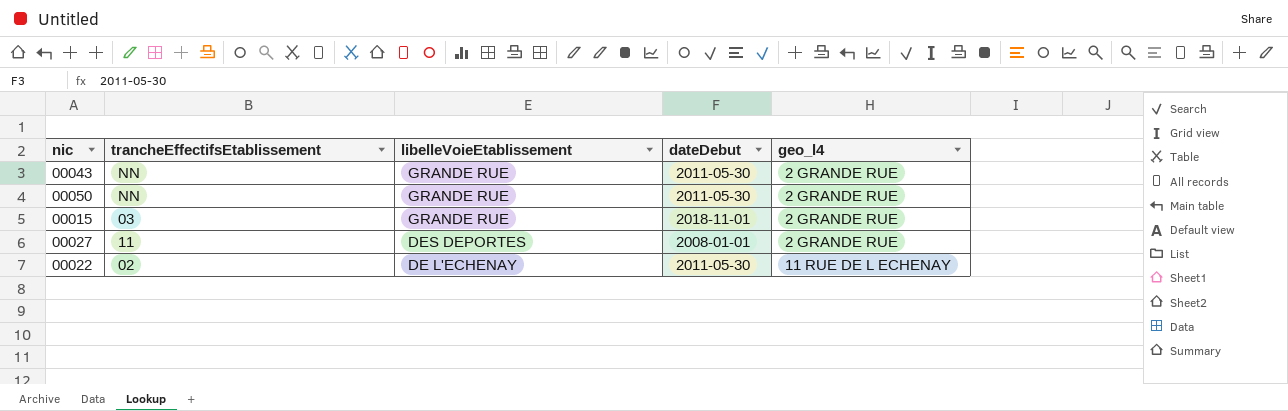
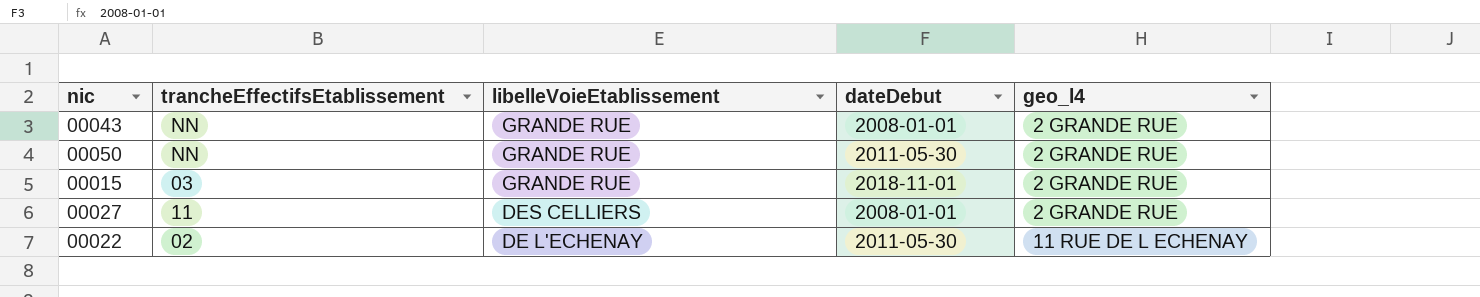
00043 | dateDebut: 2011-05-30 -> 2008-01-01
00027 | libelleVoieEtablissement: DES DEPORTES -> DES CELLIERS

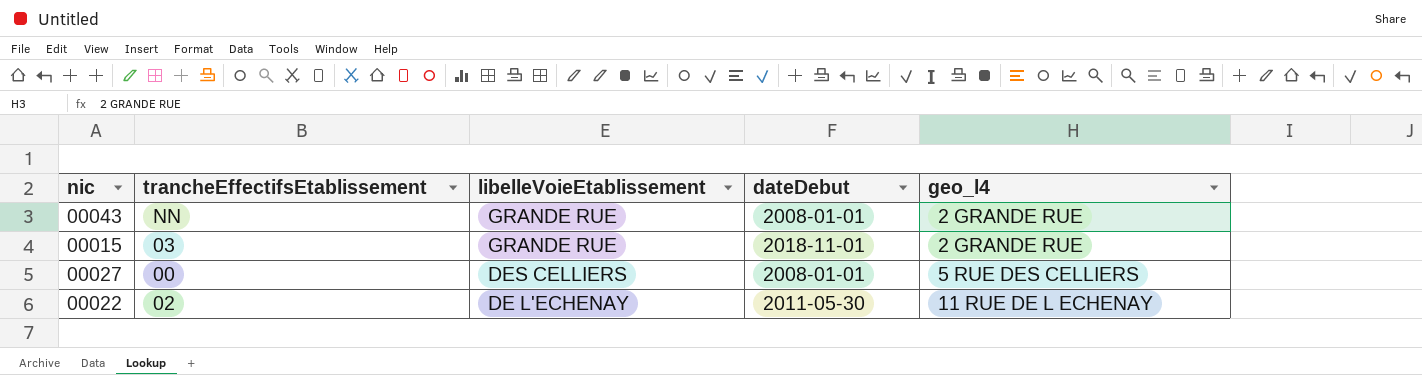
row 00050: NN | GRANDE RUE | 2011-05-30 | 2 GRANDE RUE -> none
00027 | trancheEffectifsEtablissement: 11 -> 00
00027 | geo_l4: 2 GRANDE RUE -> 5 RUE DES CELLIERS

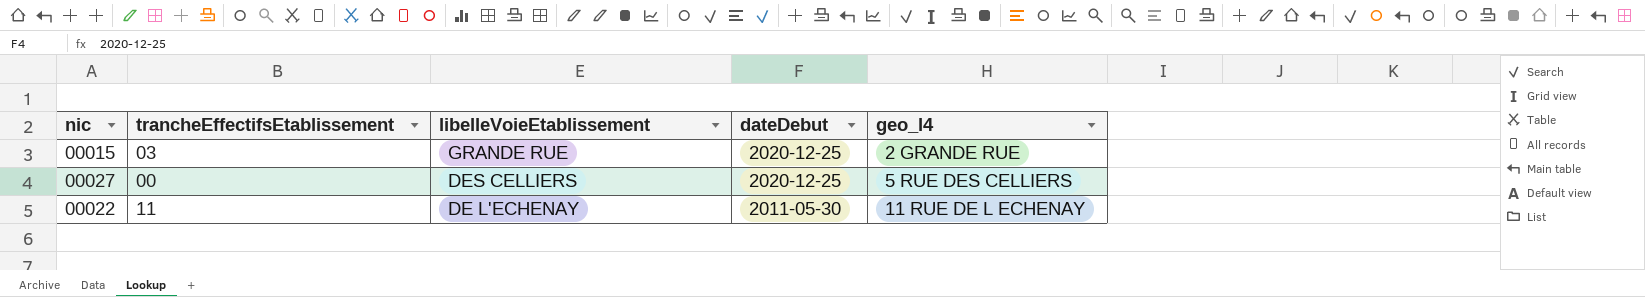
row 00043: NN | GRANDE RUE | 2008-01-01 | 2 GRANDE RUE -> none
00015 | dateDebut: 2018-11-01 -> 2020-12-25
00027 | dateDebut: 2008-01-01 -> 2020-12-25
00022 | trancheEffectifsEtablissement: 02 -> 11

